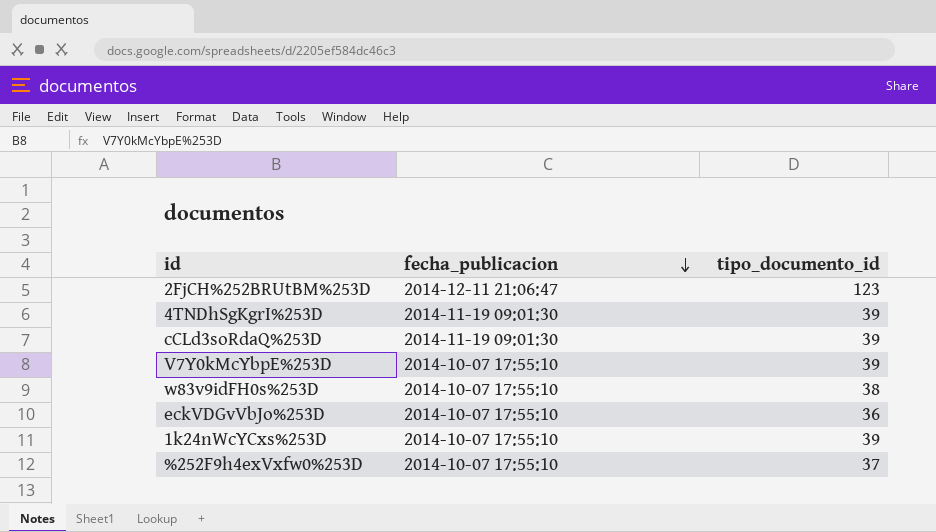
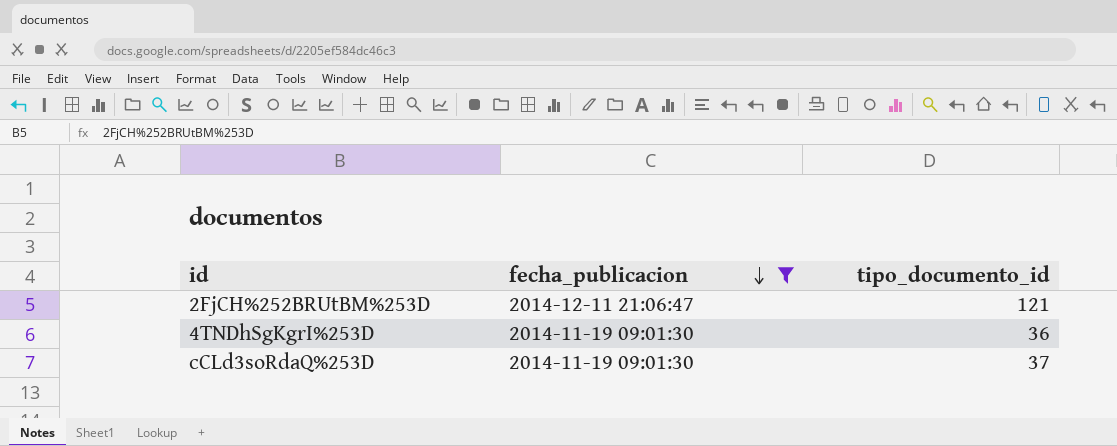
filter: none -> fecha_publicacion != 2014-10-07 17:55:10
2FjCH%252BRUtBM%253D | tipo_documento_id: 123 -> 121
4TNDhSgKgrI%253D | tipo_documento_id: 39 -> 36
cCLd3soRdaQ%253D | tipo_documento_id: 39 -> 37

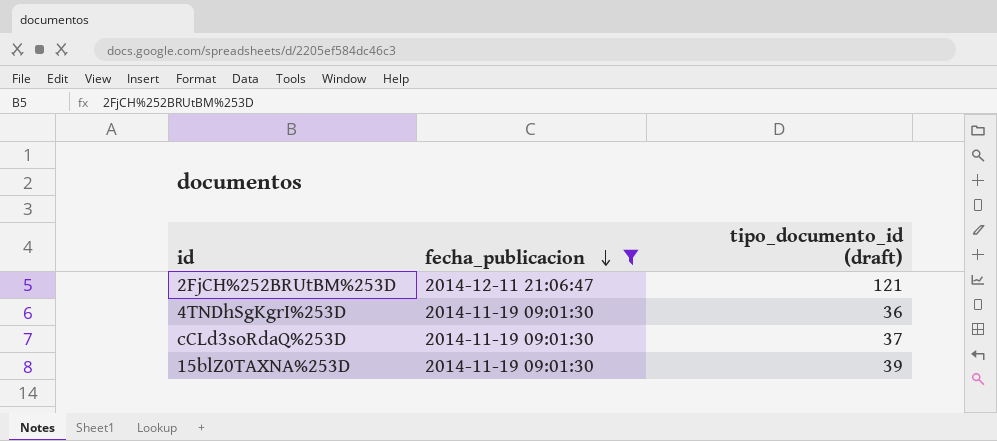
column name: tipo_documento_id -> tipo_documento_id (draft)
row 15blZ0TAXNA%253D: none -> 2014-11-19 09:01:30 | 39

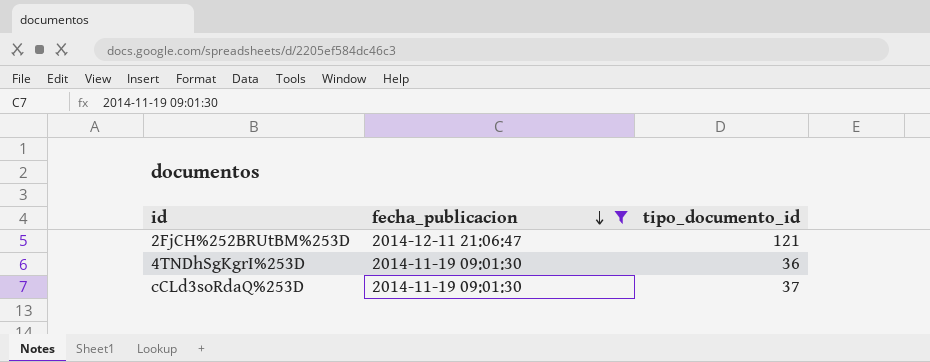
column name: tipo_documento_id (draft) -> tipo_documento_id
row 15blZ0TAXNA%253D: 2014-11-19 09:01:30 | 39 -> none

